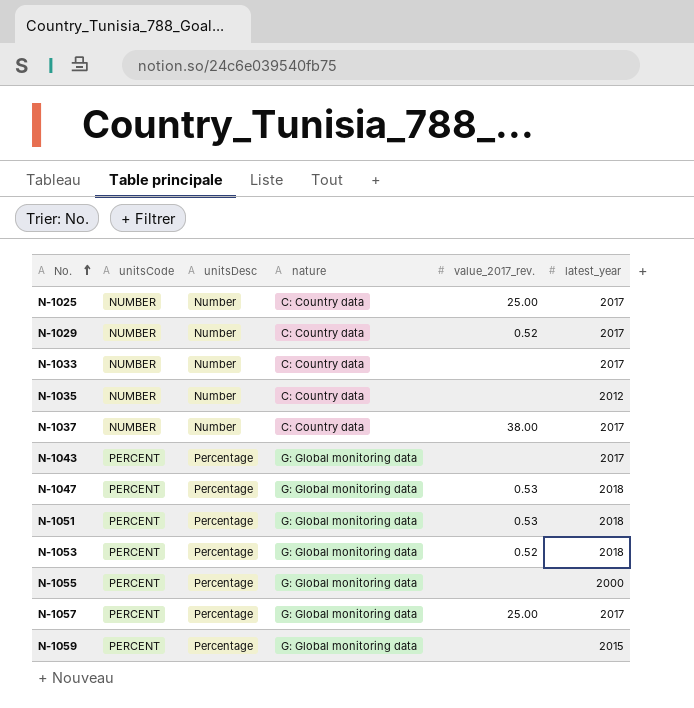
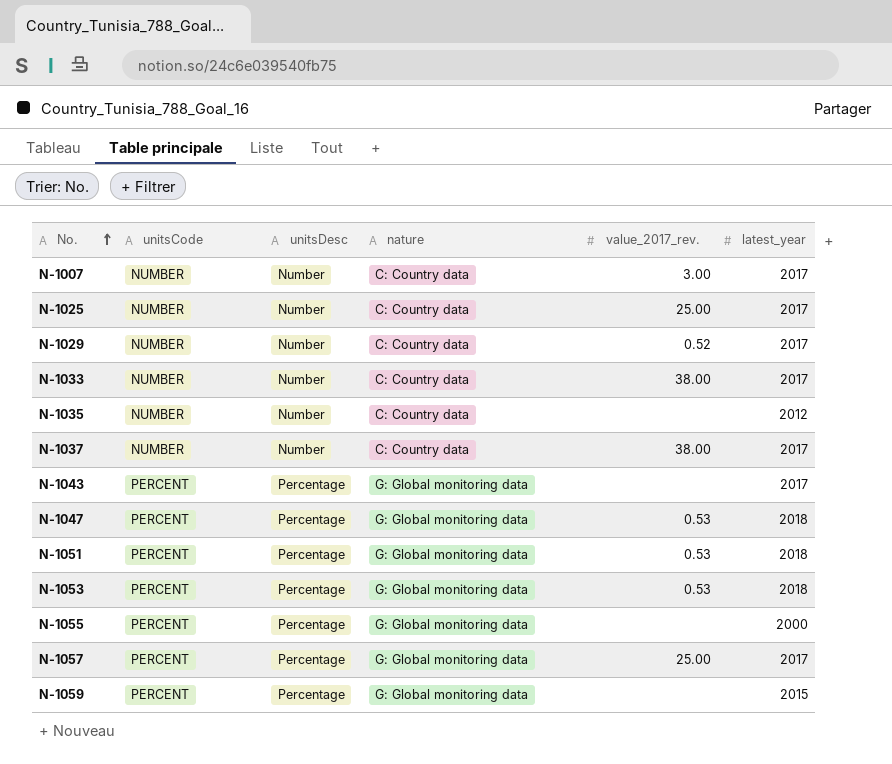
row N-1007: none -> NUMBER | Number | C: Country data | 3.00 | 2017
N-1033 | value_2017_rev.: none -> 38.00
N-1053 | value_2017_rev.: 0.52 -> 0.53

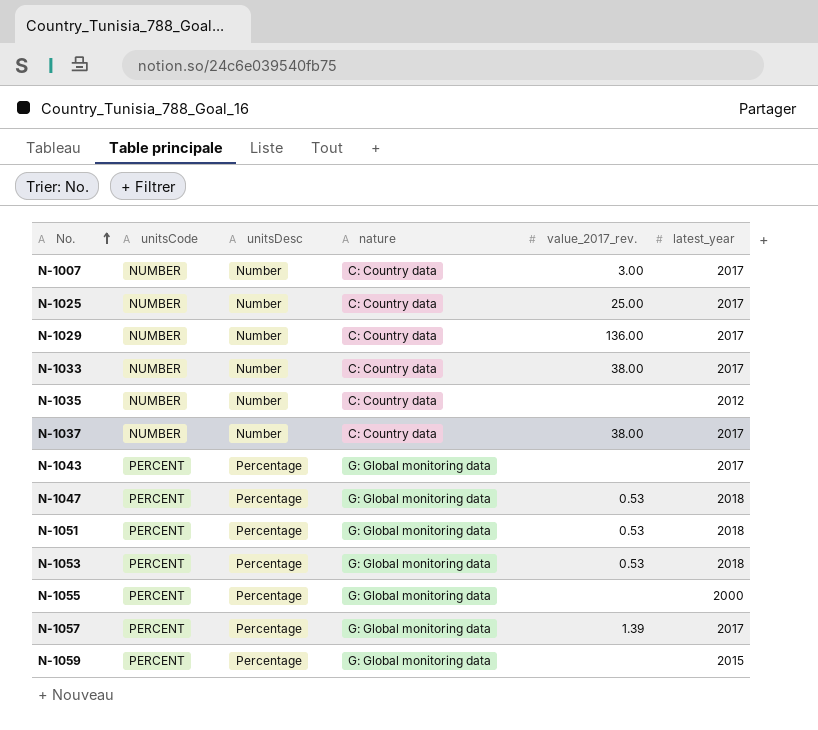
N-1029 | value_2017_rev.: 0.52 -> 136.00
N-1057 | value_2017_rev.: 25.00 -> 1.39

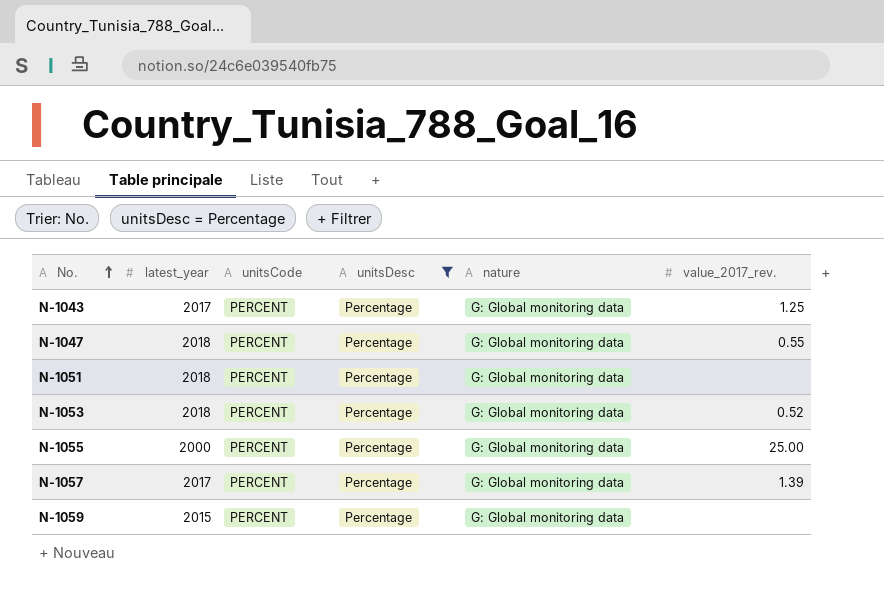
filter: none -> unitsDesc = Percentage
column latest_year | position: 6 -> 2
N-1043 | value_2017_rev.: none -> 1.25
N-1047 | value_2017_rev.: 0.53 -> 0.55
N-1051 | value_2017_rev.: 0.53 -> none
N-1053 | value_2017_rev.: 0.53 -> 0.52
N-1055 | value_2017_rev.: none -> 25.00

